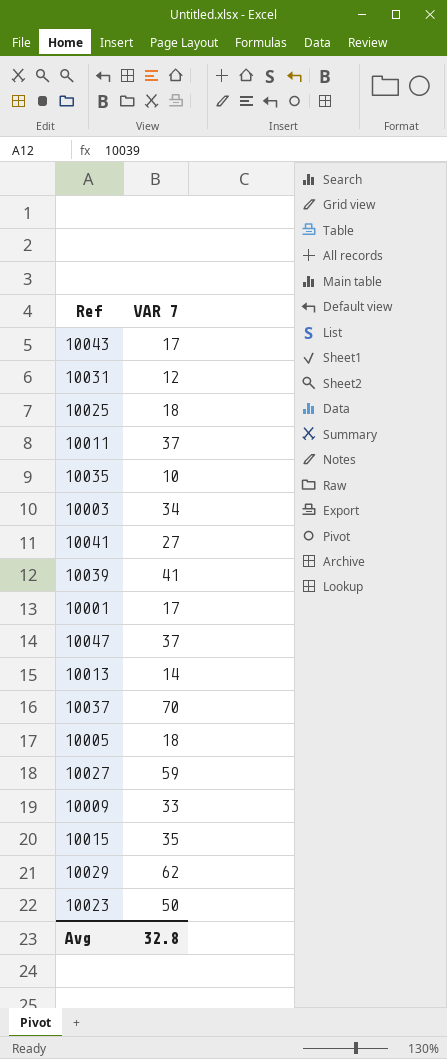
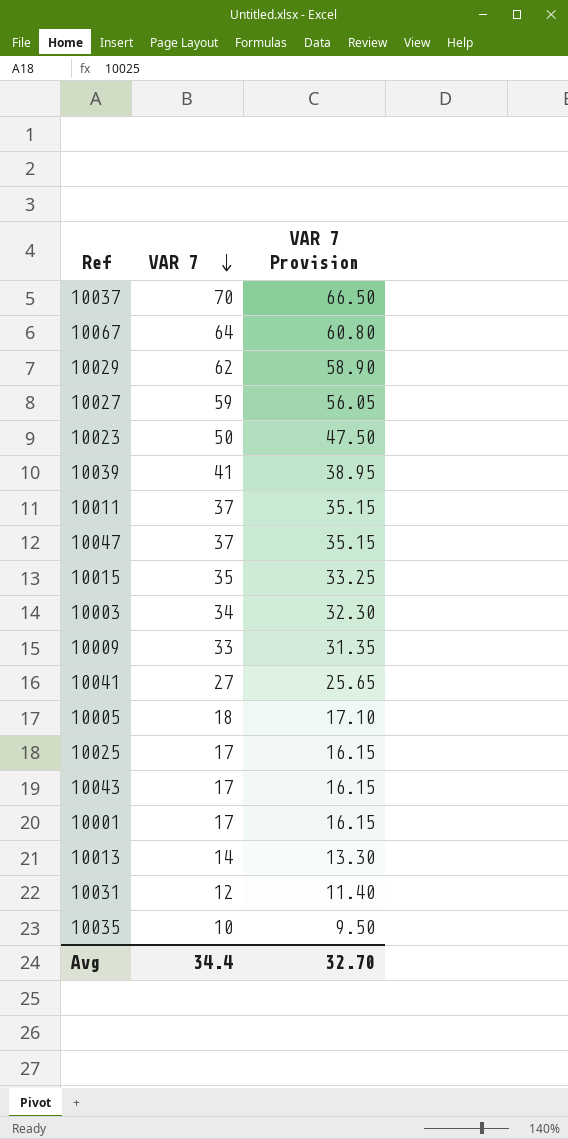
row order: none -> VAR 7 descending
column VAR 7 Provision | formula: none -> [VAR 7] * 0.95
row 10067: none -> 64 | 60.80
10025 | VAR 7: 18 -> 17
Avg | VAR 7: 32.8 -> 34.4

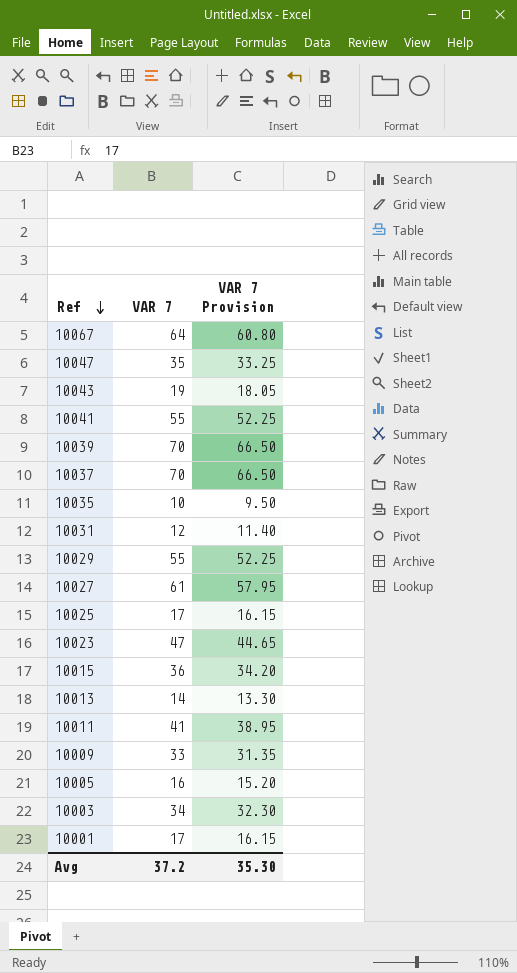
row order: VAR 7 descending -> Ref descending
10047 | VAR 7: 37 -> 35
10047 | VAR 7 Provision: 35.15 -> 33.25
10043 | VAR 7: 17 -> 19
10043 | VAR 7 Provision: 16.15 -> 18.05
10041 | VAR 7: 27 -> 55
10041 | VAR 7 Provision: 25.65 -> 52.25
10039 | VAR 7: 41 -> 70
10039 | VAR 7 Provision: 38.95 -> 66.50
10029 | VAR 7: 62 -> 55
10029 | VAR 7 Provision: 58.90 -> 52.25
10027 | VAR 7: 59 -> 61
10027 | VAR 7 Provision: 56.05 -> 57.95
10023 | VAR 7: 50 -> 47
10023 | VAR 7 Provision: 47.50 -> 44.65
10015 | VAR 7: 35 -> 36
10015 | VAR 7 Provision: 33.25 -> 34.20
10011 | VAR 7: 37 -> 41
10011 | VAR 7 Provision: 35.15 -> 38.95
10005 | VAR 7: 18 -> 16
10005 | VAR 7 Provision: 17.10 -> 15.20
Avg | VAR 7: 34.4 -> 37.2
Avg | VAR 7 Provision: 32.70 -> 35.30

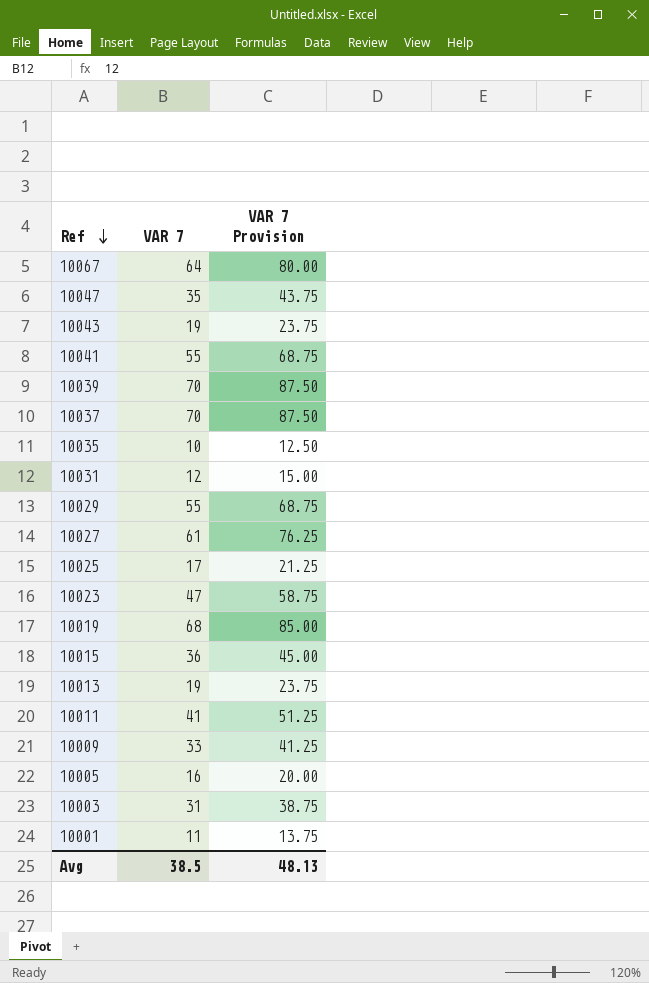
column VAR 7 Provision | formula: [VAR 7] * 0.95 -> [VAR 7] * 1.25
row 10019: none -> 68 | 85.00
10013 | VAR 7: 14 -> 19
10003 | VAR 7: 34 -> 31
10001 | VAR 7: 17 -> 11
Avg | VAR 7: 37.2 -> 38.5
Avg | VAR 7 Provision: 35.30 -> 48.13

